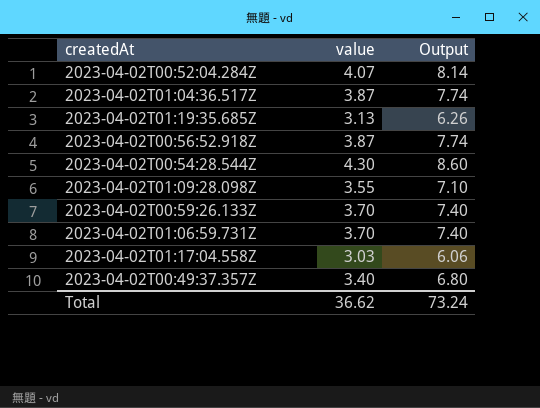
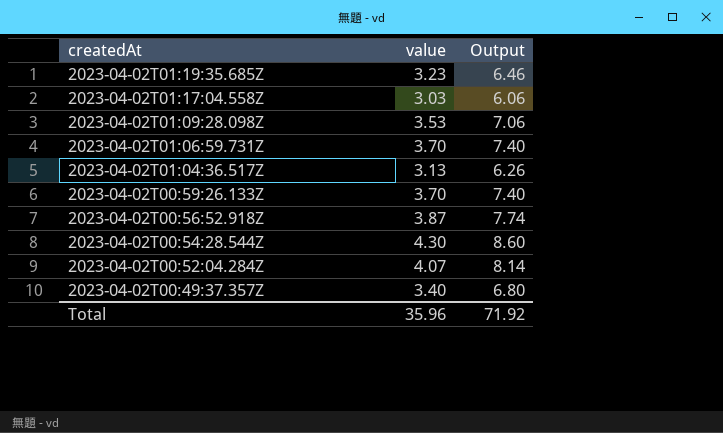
row order: none -> createdAt descending
2023-04-02T01:19:35.685Z | value: 3.13 -> 3.23
2023-04-02T01:19:35.685Z | Output: 6.26 -> 6.46
2023-04-02T01:09:28.098Z | value: 3.55 -> 3.53
2023-04-02T01:09:28.098Z | Output: 7.10 -> 7.06
2023-04-02T01:04:36.517Z | value: 3.87 -> 3.13
2023-04-02T01:04:36.517Z | Output: 7.74 -> 6.26
Total | value: 36.62 -> 35.96
Total | Output: 73.24 -> 71.92

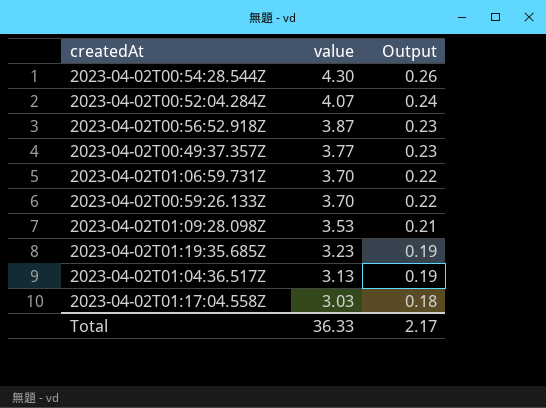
row order: createdAt descending -> value descending
column Output | formula: [value] * 2 -> [value] * 0.06
2023-04-02T00:49:37.357Z | value: 3.40 -> 3.77
Total | value: 35.96 -> 36.33
Total | Output: 71.92 -> 2.17

